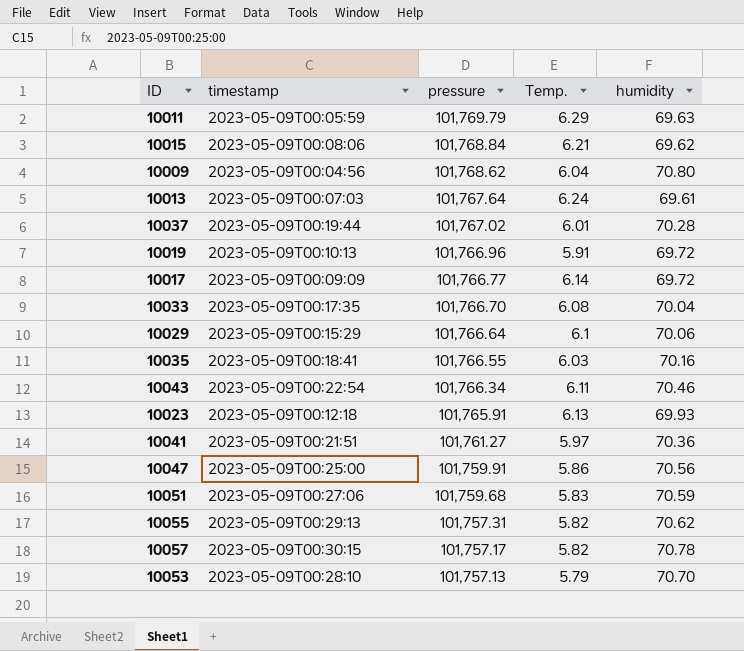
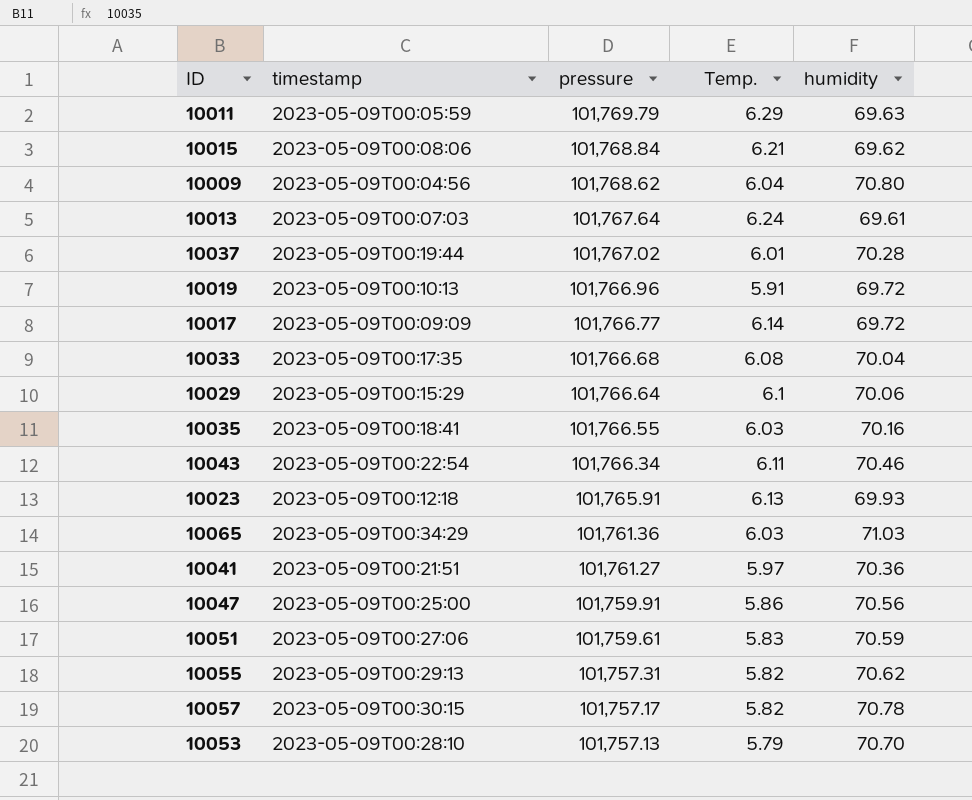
10033 | pressure: 101,766.70 -> 101,766.68
row 10065: none -> 2023-05-09T00:34:29 | 101,761.36 | 6.03 | 71.03
10051 | pressure: 101,759.68 -> 101,759.61

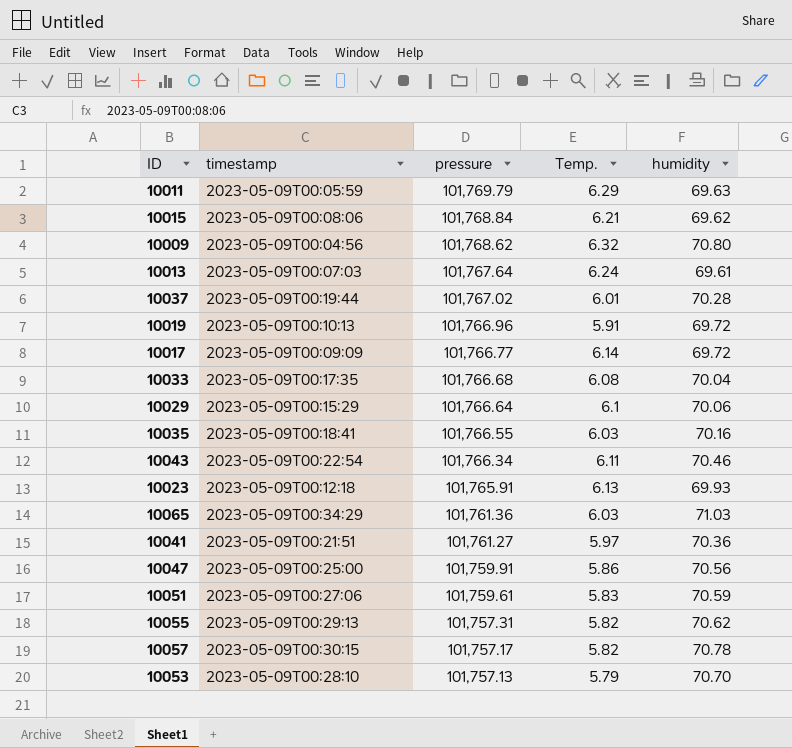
10009 | Temp.: 6.04 -> 6.32

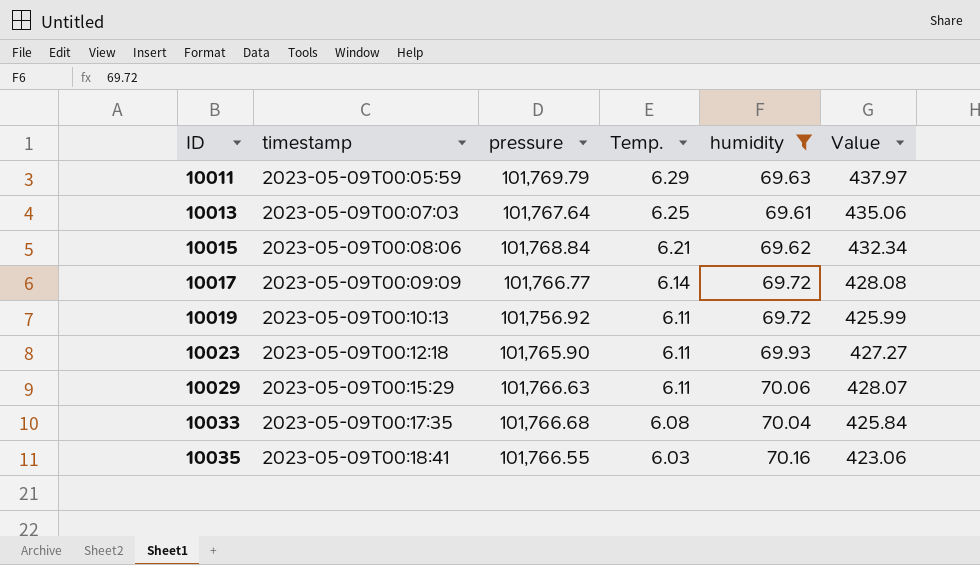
filter: none -> humidity <= 70.16
row order: pressure descending -> ID ascending
column Value | formula: none -> [Temp.] * [humidity]
10013 | Temp.: 6.24 -> 6.25
10019 | pressure: 101,766.96 -> 101,756.92
10019 | Temp.: 5.91 -> 6.11
10023 | pressure: 101,765.91 -> 101,765.90
10023 | Temp.: 6.13 -> 6.11
10029 | pressure: 101,766.64 -> 101,766.63
10029 | Temp.: 6.1 -> 6.11

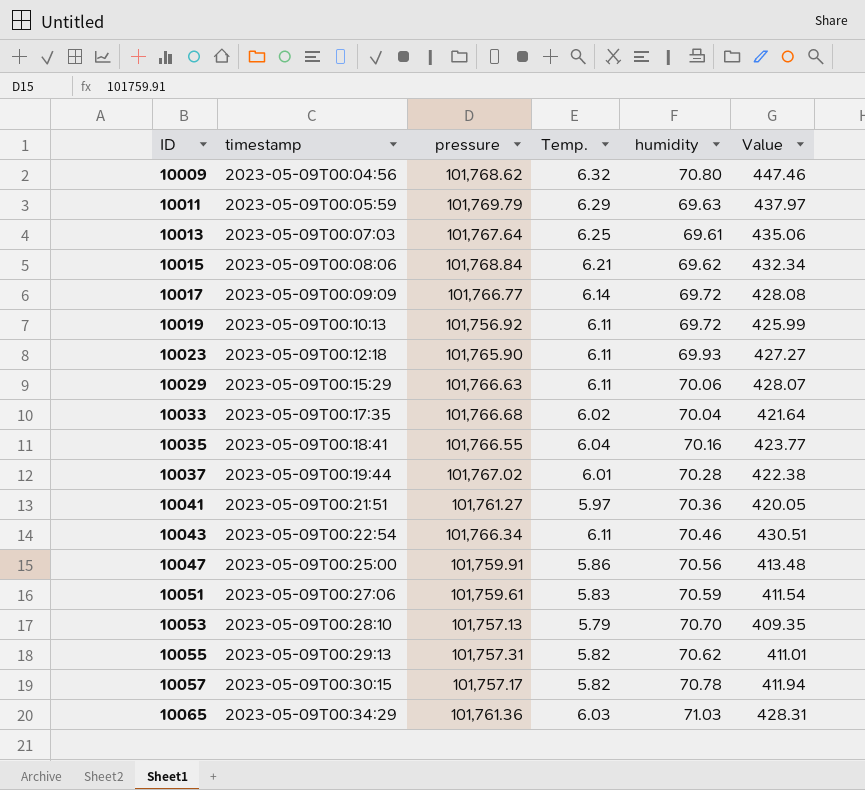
filter: humidity <= 70.16 -> none
10033 | Temp.: 6.08 -> 6.02
10033 | Value: 425.84 -> 421.64
10035 | Temp.: 6.03 -> 6.04
10035 | Value: 423.06 -> 423.77

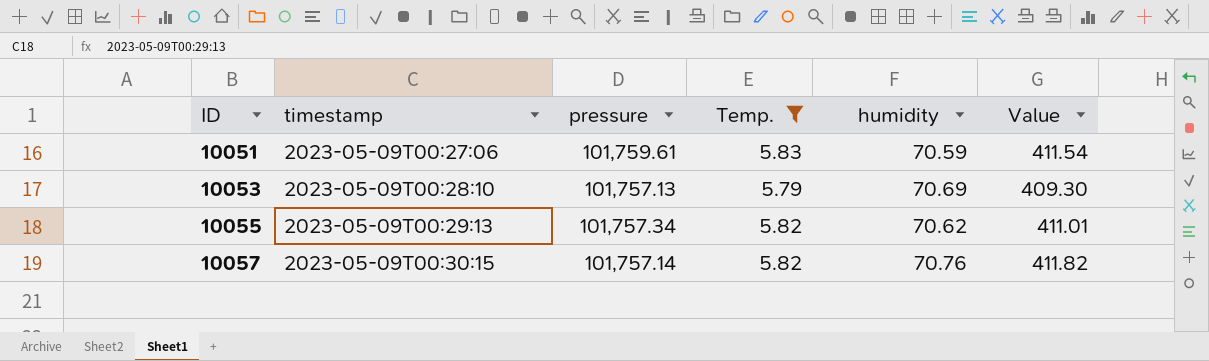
filter: none -> Temp. <= 5.83
10053 | humidity: 70.70 -> 70.69
10053 | Value: 409.35 -> 409.30
10055 | pressure: 101,757.31 -> 101,757.34
10057 | pressure: 101,757.17 -> 101,757.14
10057 | humidity: 70.78 -> 70.76
10057 | Value: 411.94 -> 411.82

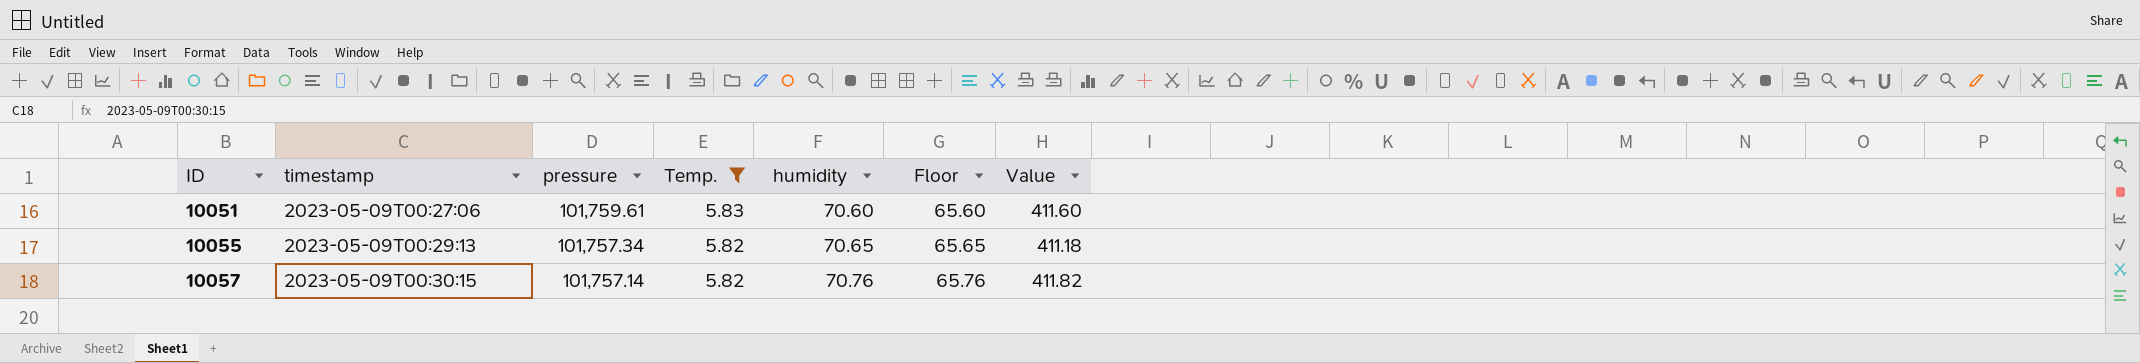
column Floor | formula: none -> [humidity] - 5
row 10053: 2023-05-09T00:28:10 | 101,757.13 | 5.79 | 70.69 | 409.30 -> none
10051 | humidity: 70.59 -> 70.60
10051 | Value: 411.54 -> 411.60
10055 | humidity: 70.62 -> 70.65
10055 | Value: 411.01 -> 411.18

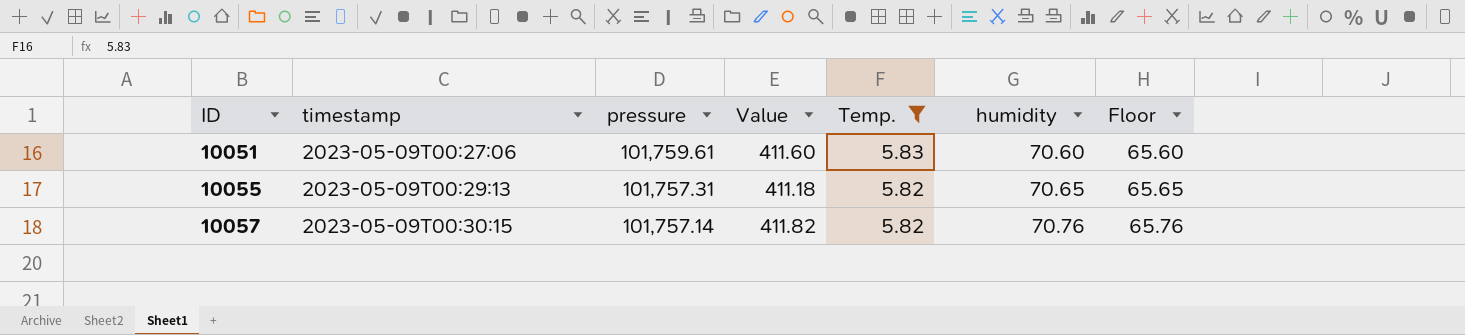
column Value | position: 7 -> 4
10055 | pressure: 101,757.34 -> 101,757.31

